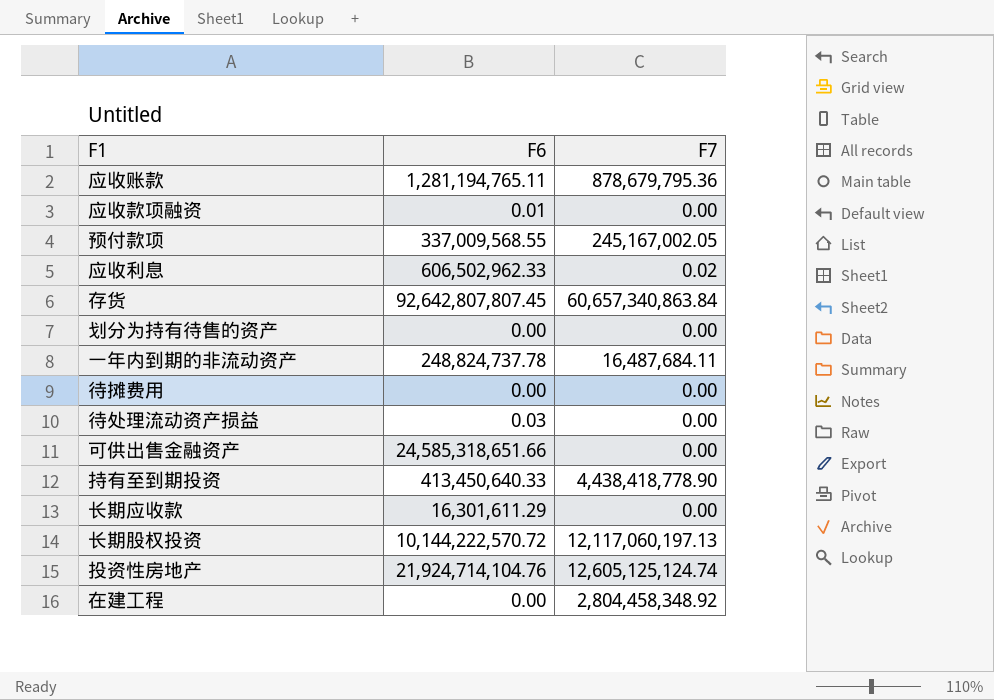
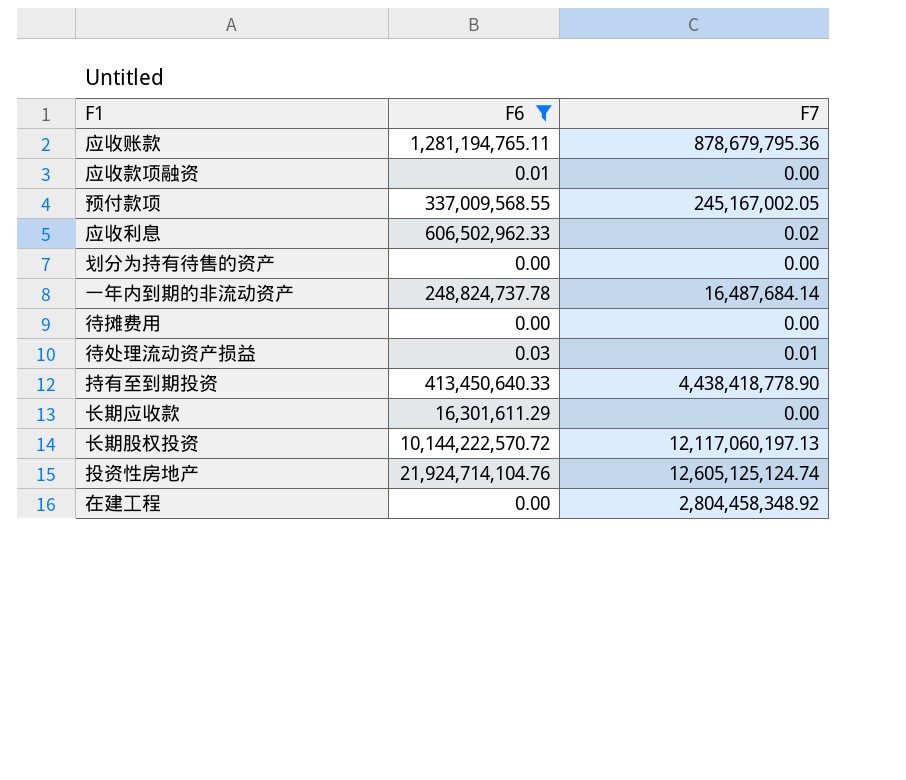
filter: none -> F6 <= 21,924,714,104.76
一年内到期的非流动资产 | F7: 16,487,684.11 -> 16,487,684.14
待处理流动资产损益 | F7: 0.00 -> 0.01

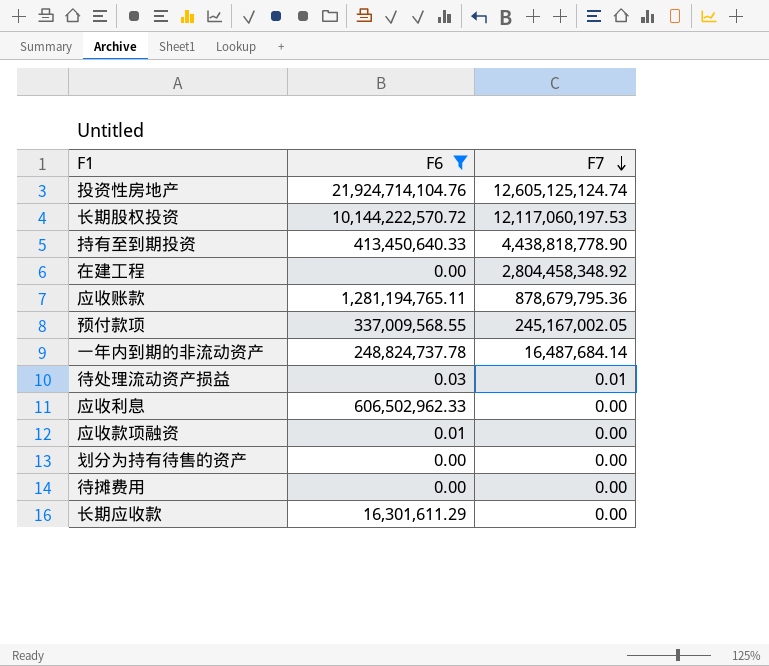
row order: none -> F7 descending
长期股权投资 | F7: 12,117,060,197.13 -> 12,117,060,197.53
持有至到期投资 | F7: 4,438,418,778.90 -> 4,438,818,778.90
应收利息 | F7: 0.02 -> 0.00

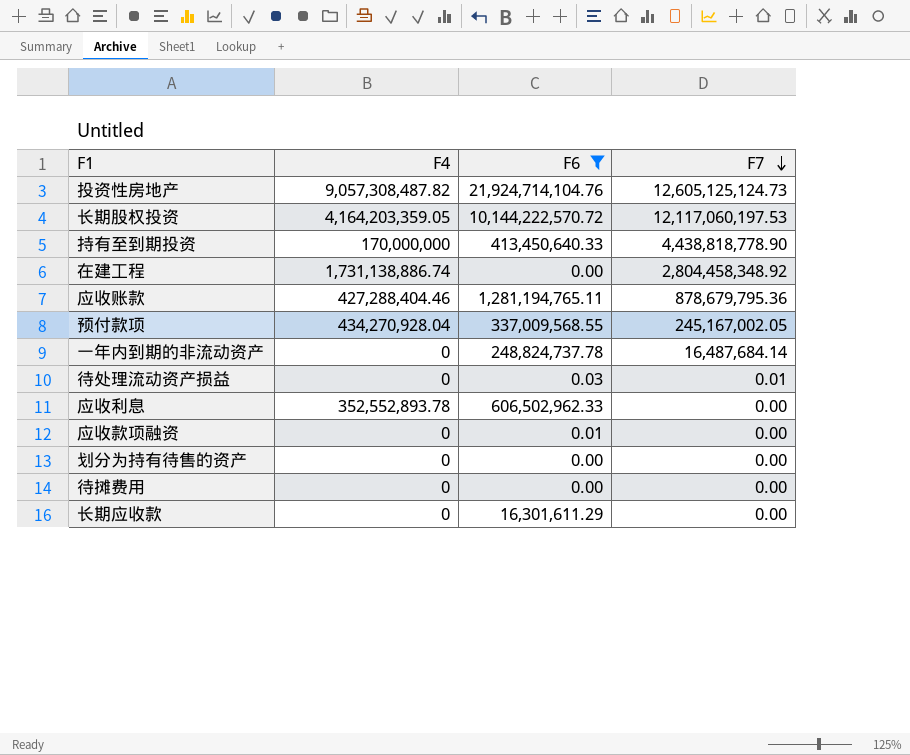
column F4 | position: none -> 2
投资性房地产 | F7: 12,605,125,124.74 -> 12,605,125,124.73

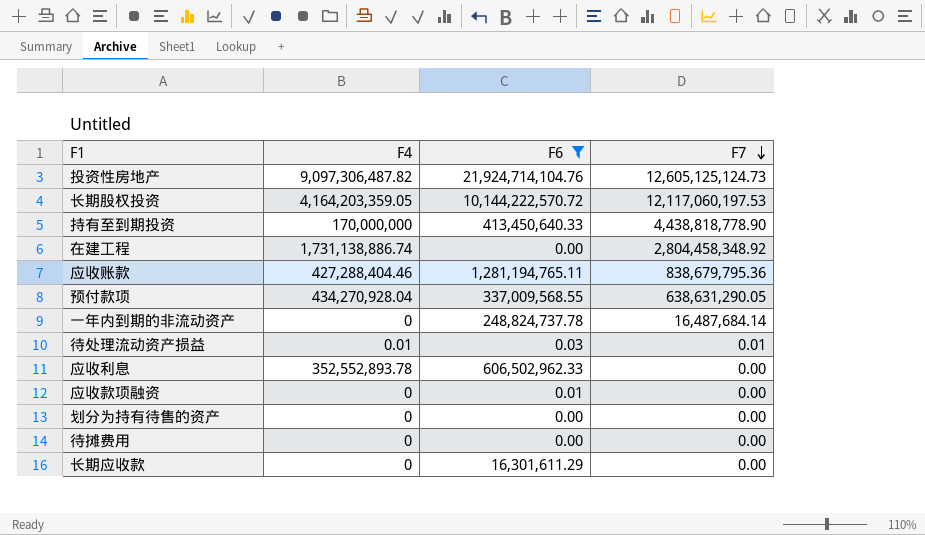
投资性房地产 | F4: 9,057,308,487.82 -> 9,097,306,487.82
应收账款 | F7: 878,679,795.36 -> 838,679,795.36
预付款项 | F7: 245,167,002.05 -> 638,631,290.05
待处理流动资产损益 | F4: 0 -> 0.01

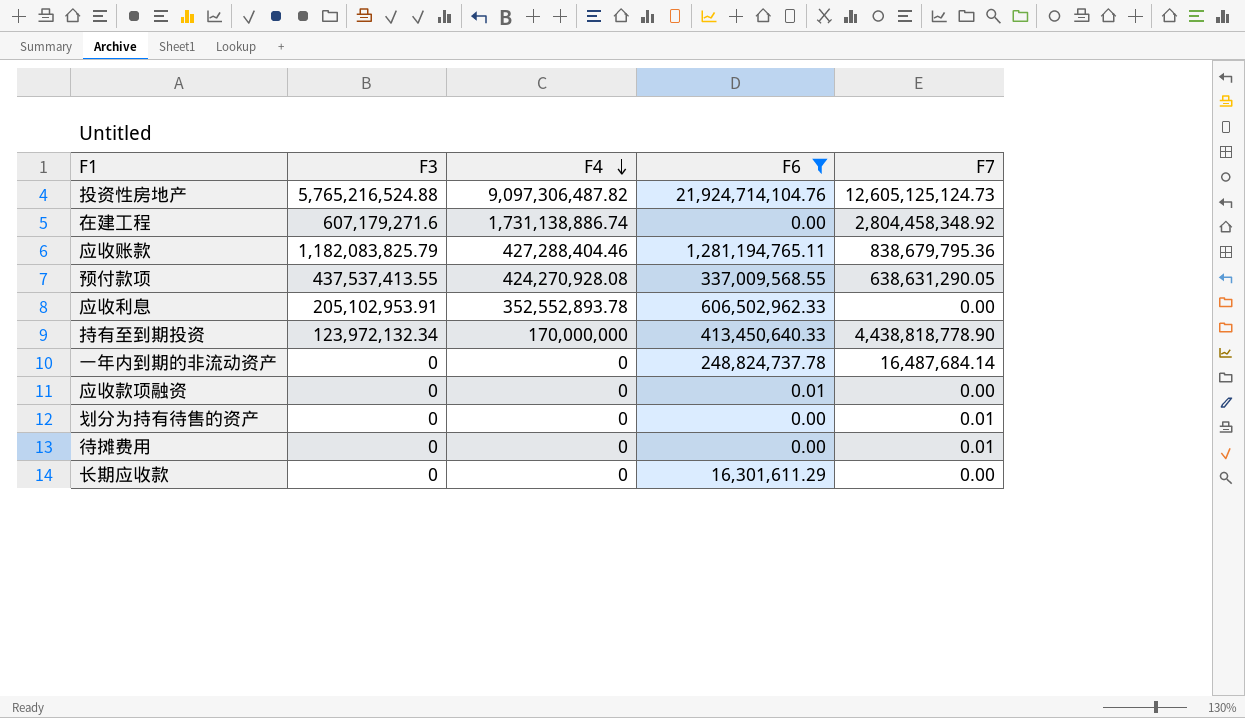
row order: F7 descending -> F4 descending
column F3 | position: none -> 2
row 长期股权投资: 4,164,203,359.05 | 10,144,222,570.72 | 12,117,060,197.53 -> none
row 待处理流动资产损益: 0.01 | 0.03 | 0.01 -> none
预付款项 | F4: 434,270,928.04 -> 424,270,928.08
划分为持有待售的资产 | F7: 0.00 -> 0.01
待摊费用 | F7: 0.00 -> 0.01

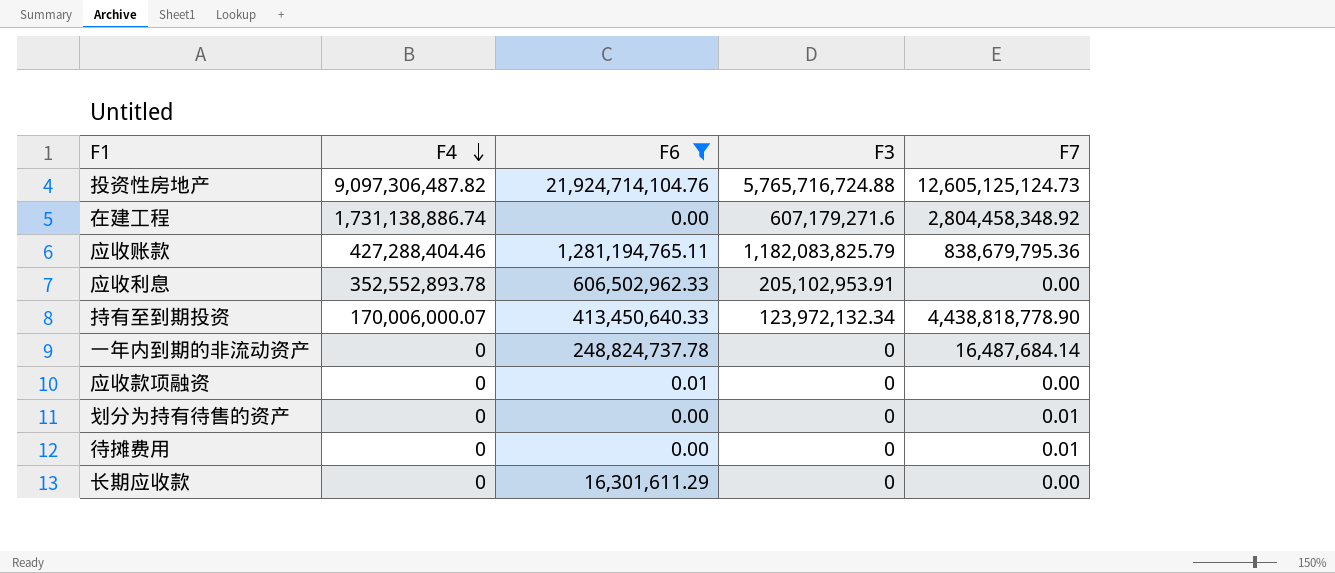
column F3 | position: 2 -> 4
row 预付款项: 437,537,413.55 | 424,270,928.08 | 337,009,568.55 | 638,631,290.05 -> none
投资性房地产 | F3: 5,765,216,524.88 -> 5,765,716,724.88
持有至到期投资 | F4: 170,000,000 -> 170,006,000.07

